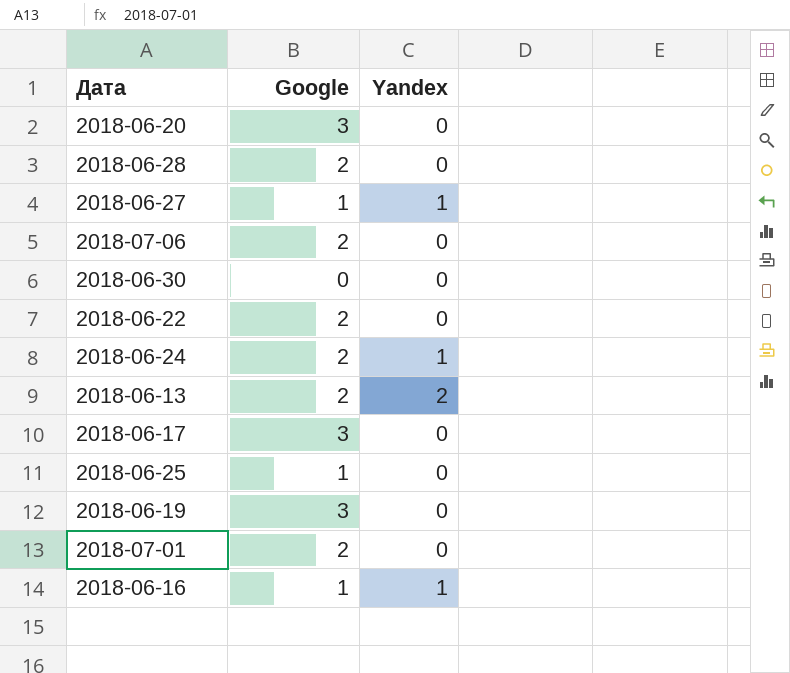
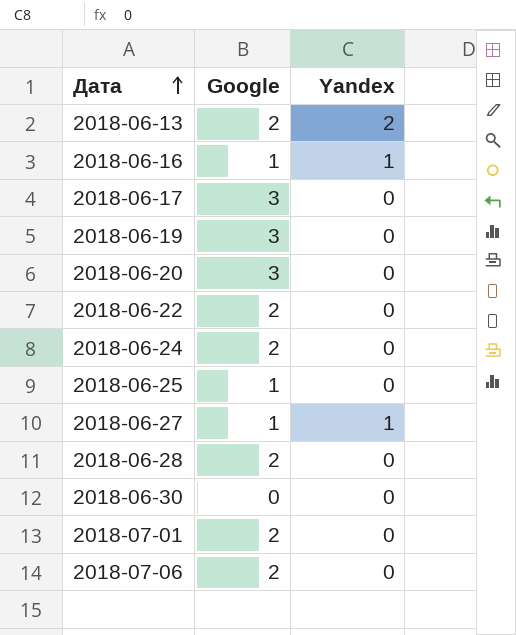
row order: none -> Дата ascending
2018-06-24 | Yandex: 1 -> 0

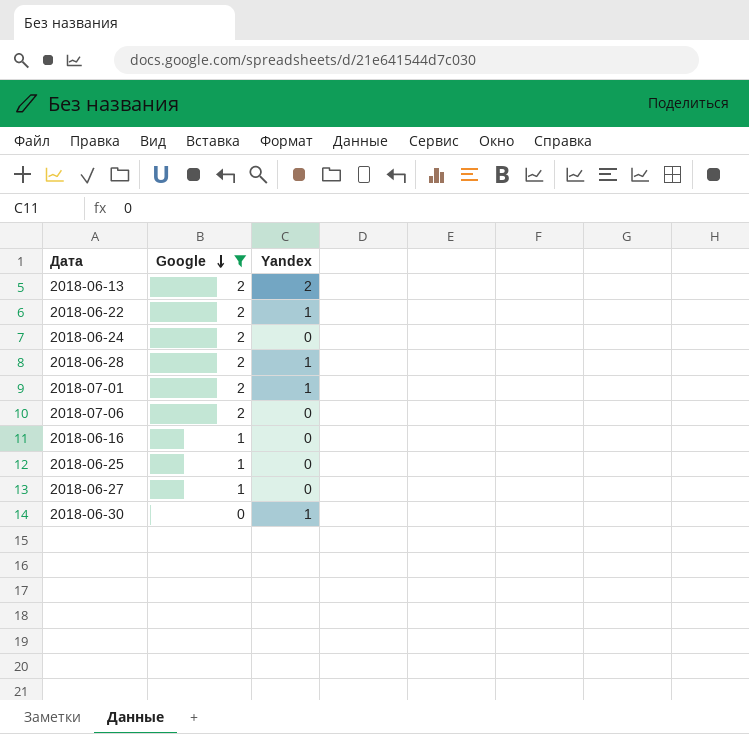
filter: none -> Google != 3
row order: Дата ascending -> Google descending
2018-06-22 | Yandex: 0 -> 1
2018-06-28 | Yandex: 0 -> 1
2018-07-01 | Yandex: 0 -> 1
2018-06-16 | Yandex: 1 -> 0
2018-06-27 | Yandex: 1 -> 0
2018-06-30 | Yandex: 0 -> 1

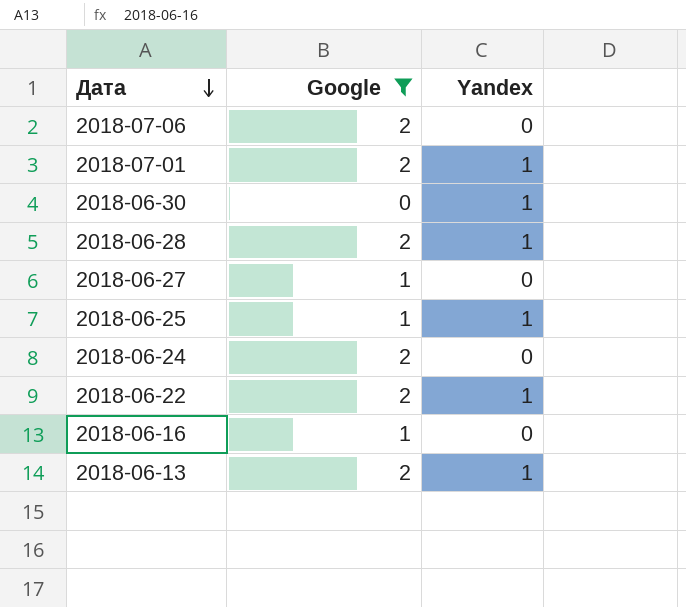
row order: Google descending -> Дата descending
2018-06-25 | Yandex: 0 -> 1
2018-06-13 | Yandex: 2 -> 1

